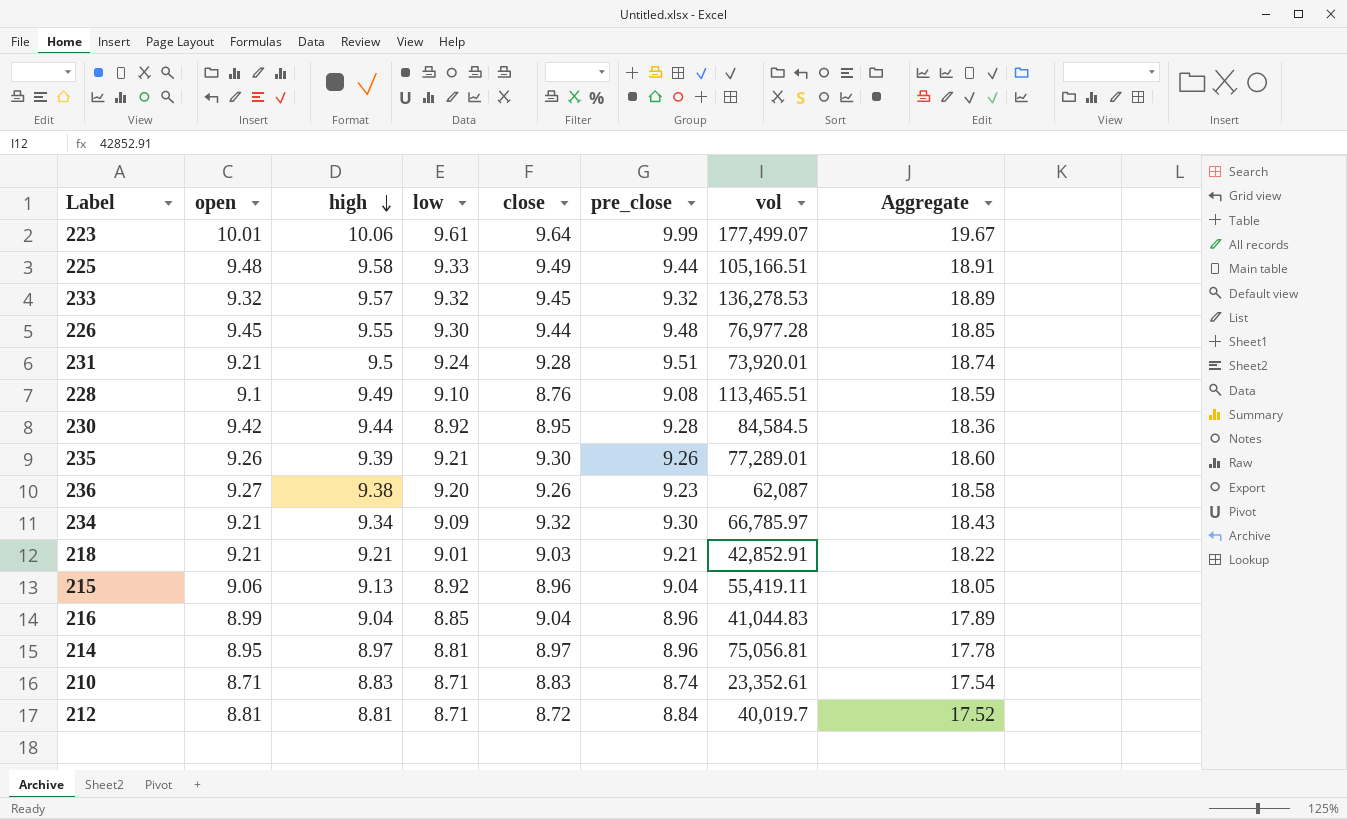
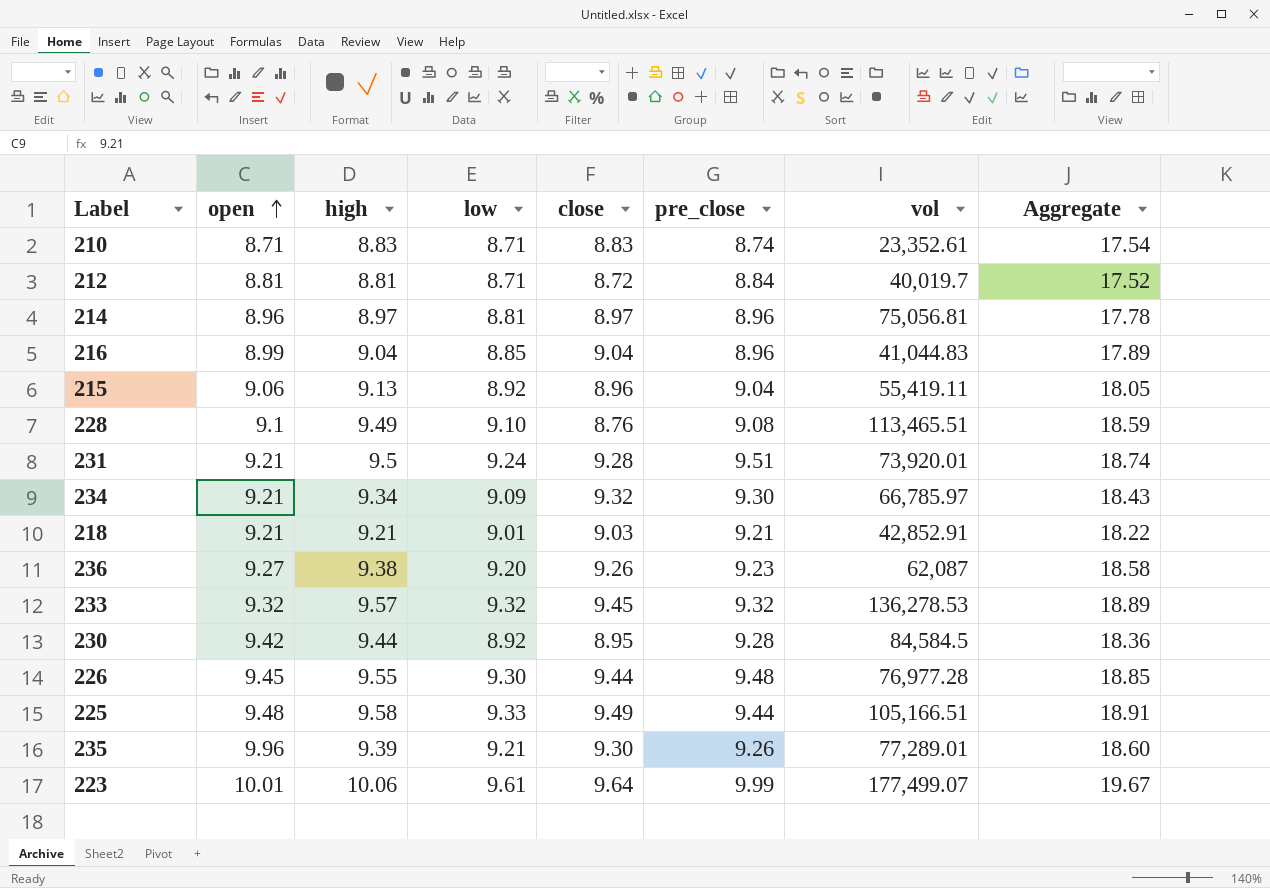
row order: high descending -> open ascending
214 | open: 8.95 -> 8.96
235 | open: 9.26 -> 9.96

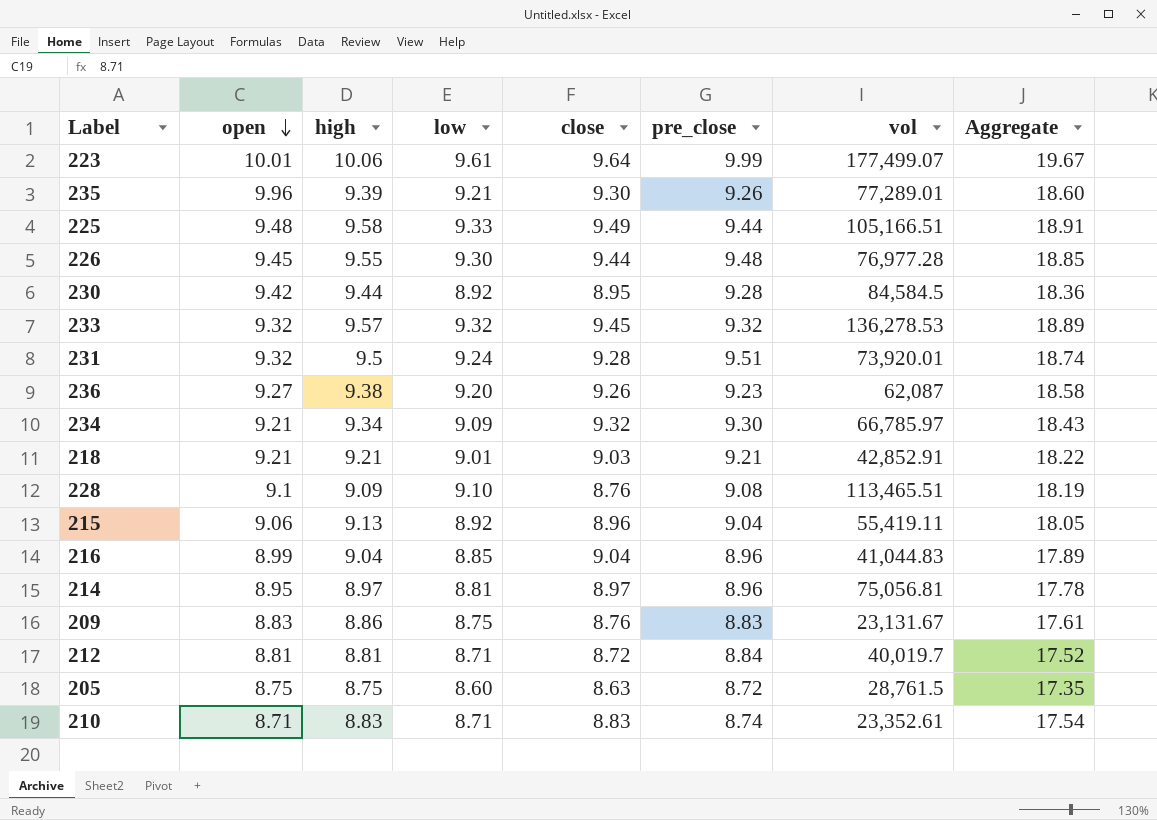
row order: open ascending -> open descending
231 | open: 9.21 -> 9.32
228 | high: 9.49 -> 9.09
228 | Aggregate: 18.59 -> 18.19
214 | open: 8.96 -> 8.95
row 209: none -> 8.83 | 8.86 | 8.75 | 8.76 | 8.83 | 23,131.67 | 17.61
row 205: none -> 8.75 | 8.75 | 8.60 | 8.63 | 8.72 | 28,761.5 | 17.35

